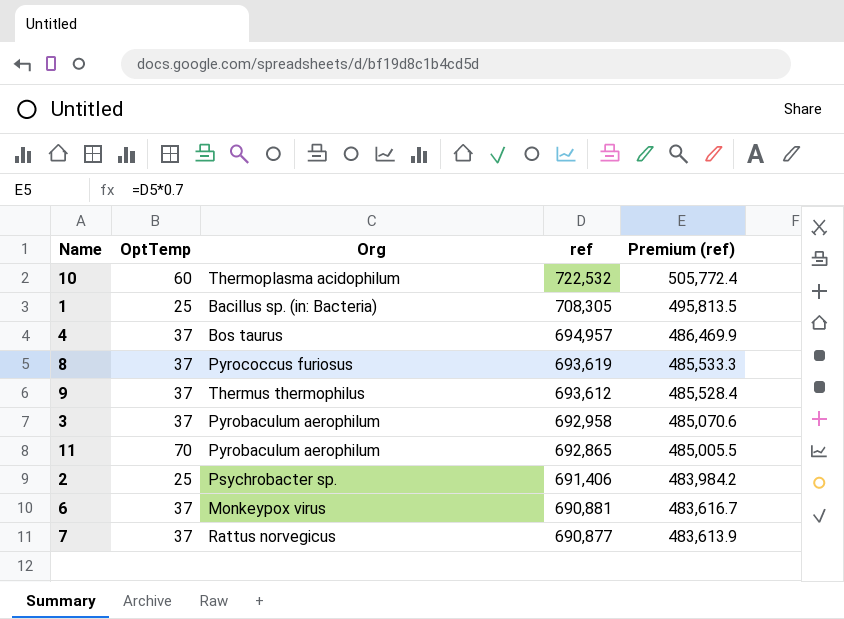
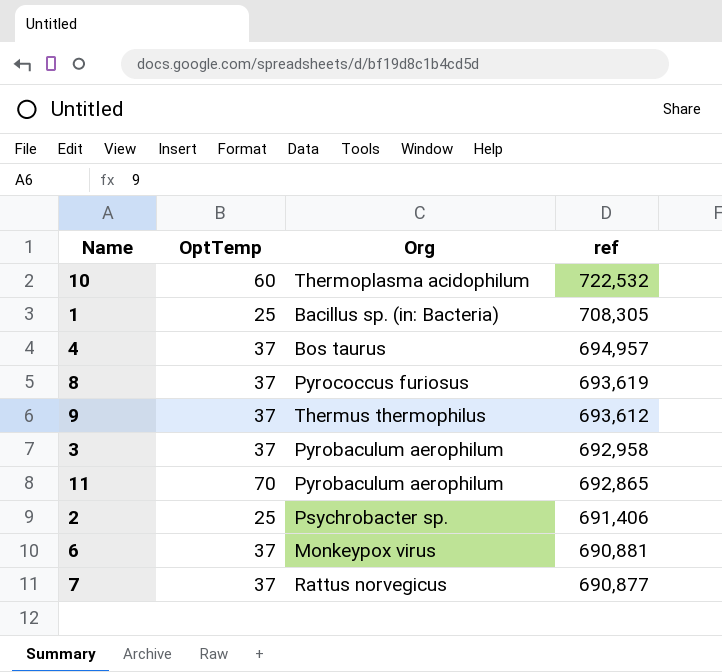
column Premium (ref) | formula: [ref] * 0.7 -> none

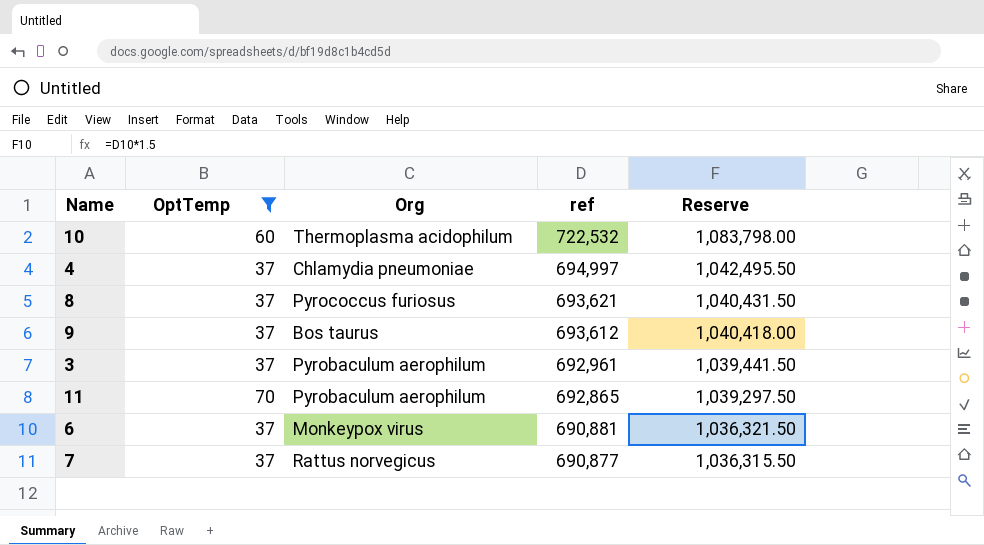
filter: none -> OptTemp != 25
column Reserve | formula: none -> [ref] * 1.5
4 | Org: Bos taurus -> Chlamydia pneumoniae
4 | ref: 694,957 -> 694,997
8 | ref: 693,619 -> 693,621
9 | Org: Thermus thermophilus -> Bos taurus
3 | ref: 692,958 -> 692,961

